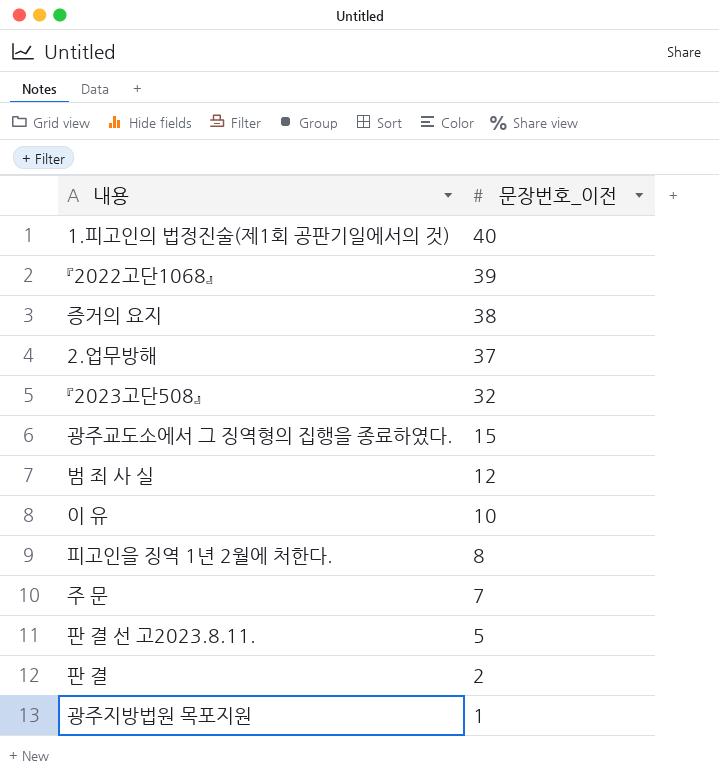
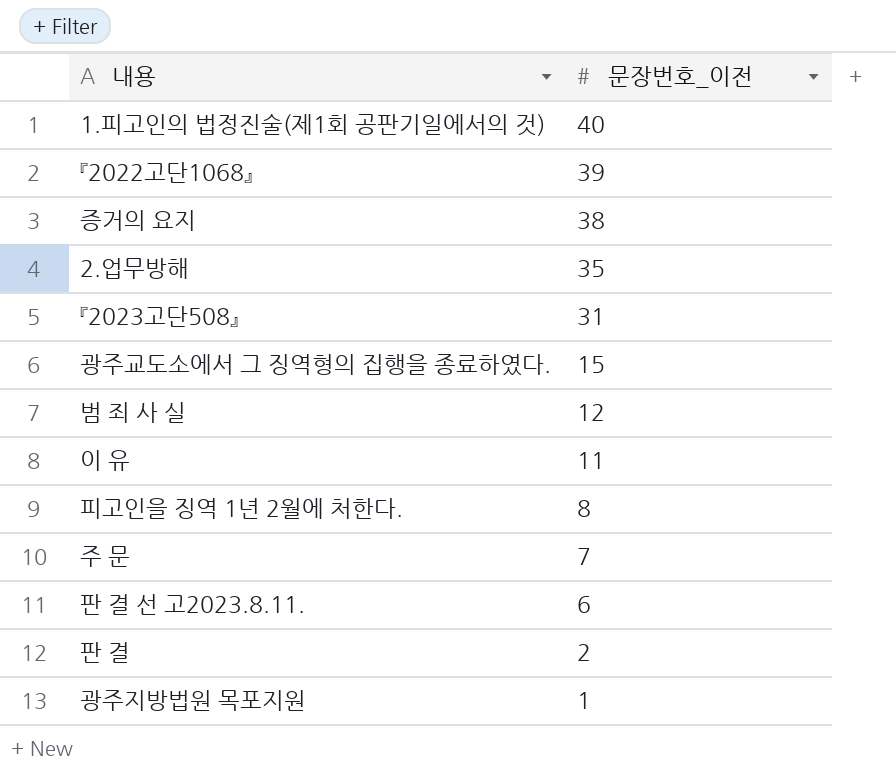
2.업무방해 | 문장번호_이전: 37 -> 35
『2023고단508』 | 문장번호_이전: 32 -> 31
이 유 | 문장번호_이전: 10 -> 11
판 결 선 고2023.8.11. | 문장번호_이전: 5 -> 6

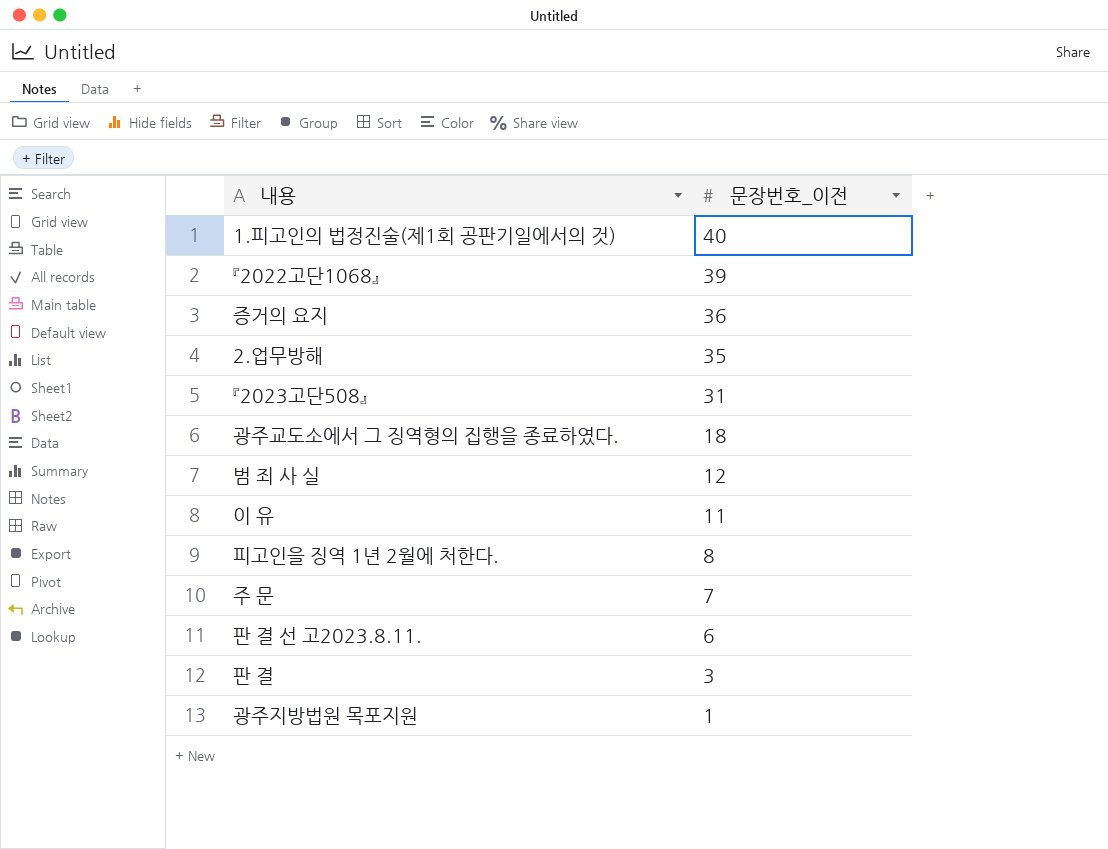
증거의 요지 | 문장번호_이전: 38 -> 36
광주교도소에서 그 징역형의 집행을 종료하였다. | 문장번호_이전: 15 -> 18
판 결 | 문장번호_이전: 2 -> 3

